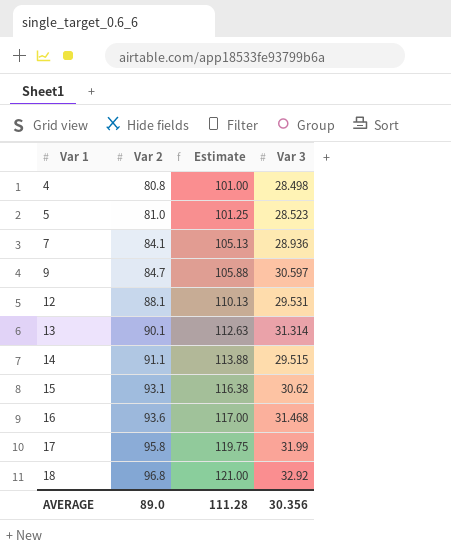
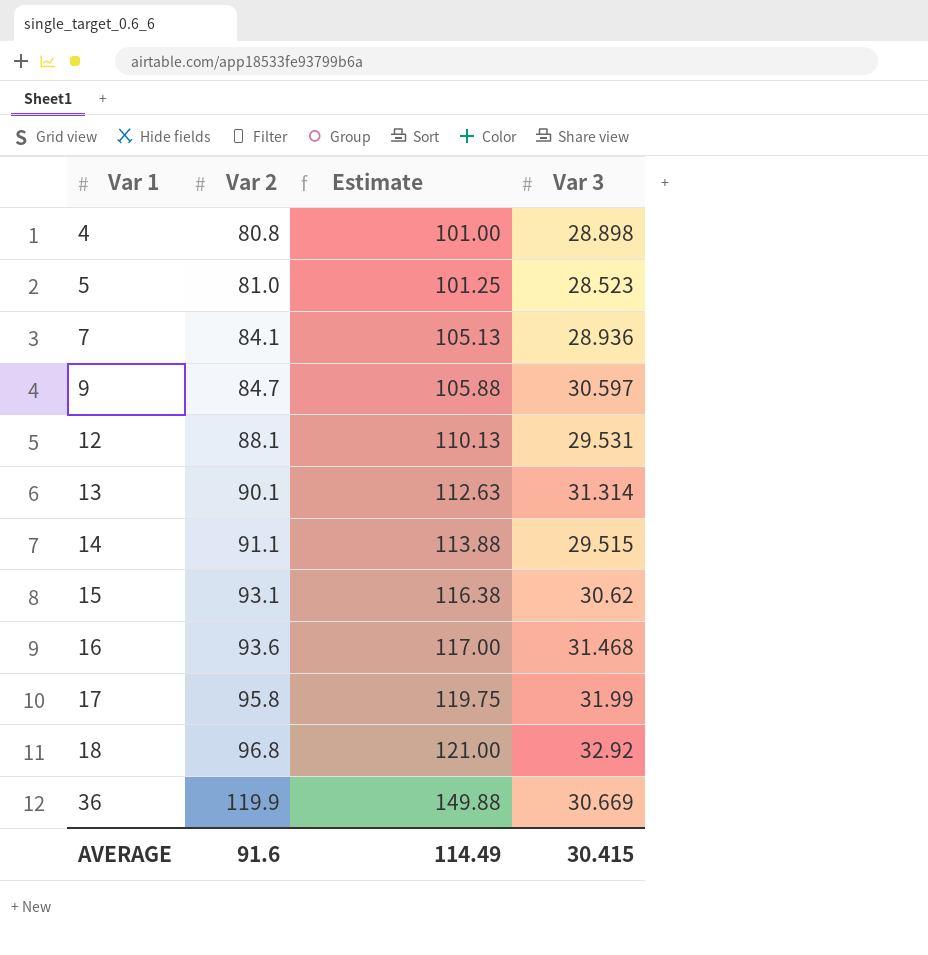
4 | Var 3: 28.498 -> 28.898
row 36: none -> 119.9 | 149.88 | 30.669
AVERAGE | Var 2: 89.0 -> 91.6
AVERAGE | Estimate: 111.28 -> 114.49
AVERAGE | Var 3: 30.356 -> 30.415

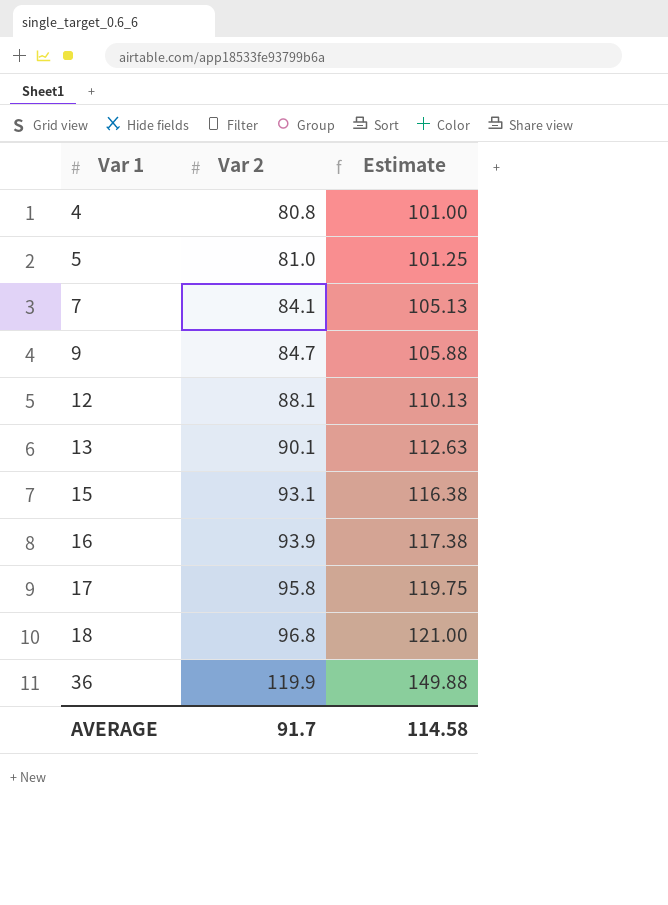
column Var 3 | position: 4 -> none
row 14: 91.1 | 113.88 | 29.515 -> none
16 | Var 2: 93.6 -> 93.9
16 | Estimate: 117.00 -> 117.38
AVERAGE | Var 2: 91.6 -> 91.7
AVERAGE | Estimate: 114.49 -> 114.58

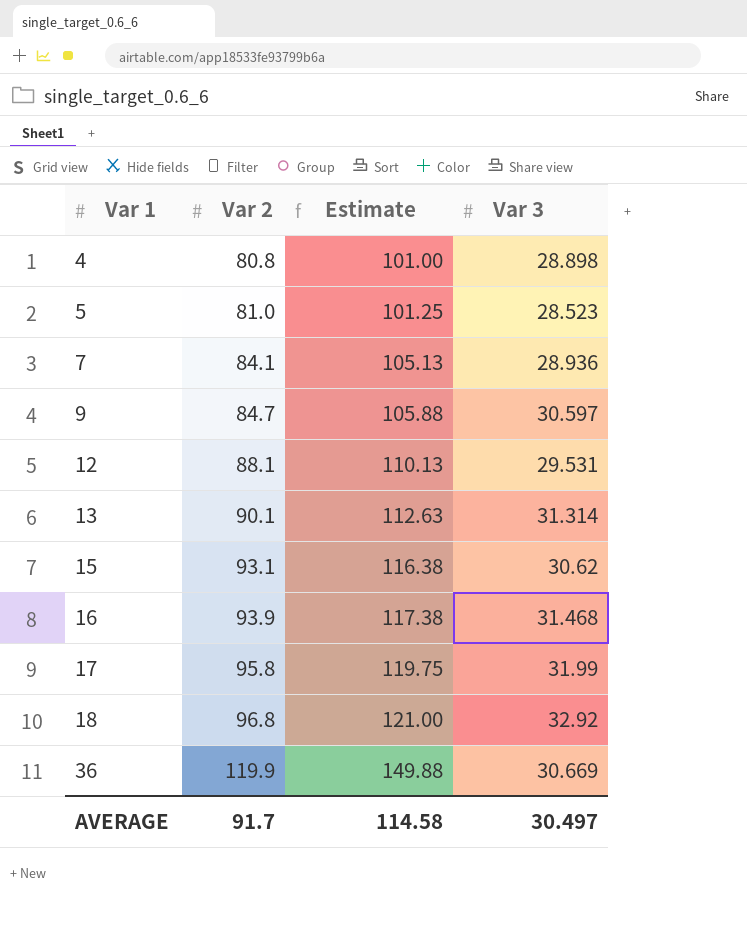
column Var 3 | position: none -> 4

